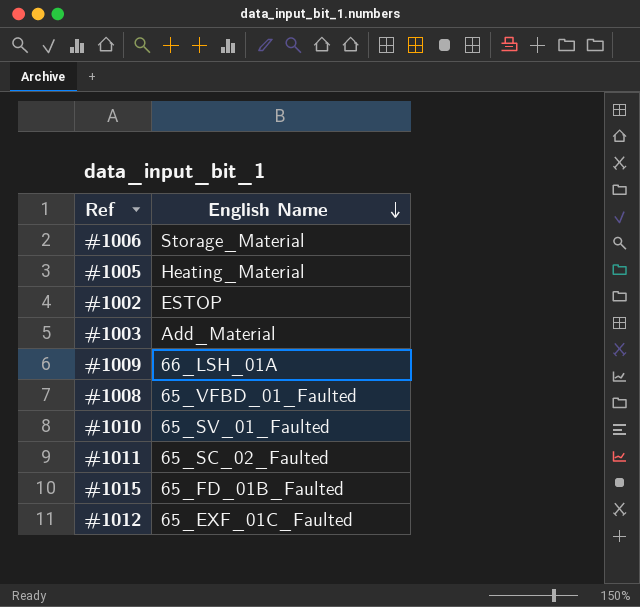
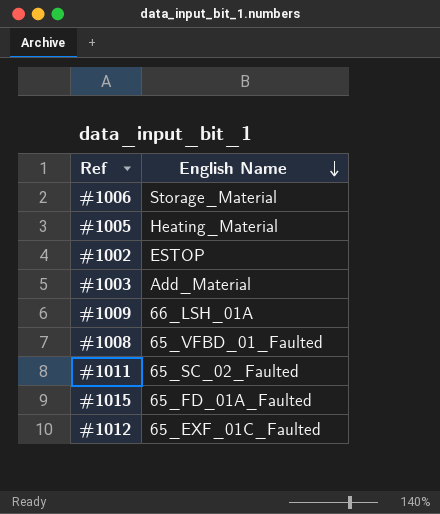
row #1010: 65_SV_01_Faulted -> none
#1015 | English Name: 65_FD_01B_Faulted -> 65_FD_01A_Faulted

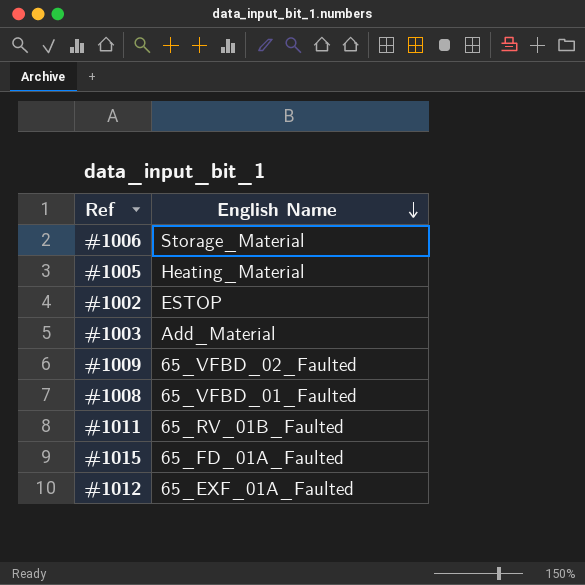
#1009 | English Name: 66_LSH_01A -> 65_VFBD_02_Faulted
#1011 | English Name: 65_SC_02_Faulted -> 65_RV_01B_Faulted
#1012 | English Name: 65_EXF_01C_Faulted -> 65_EXF_01A_Faulted

